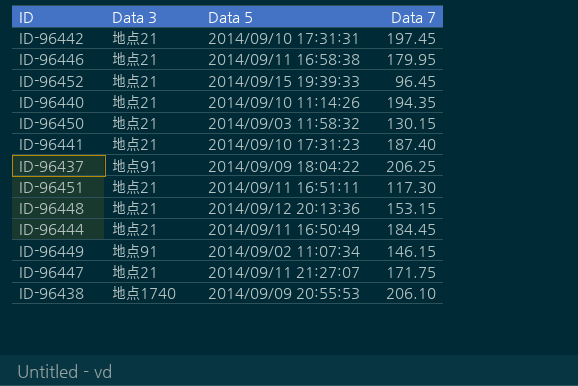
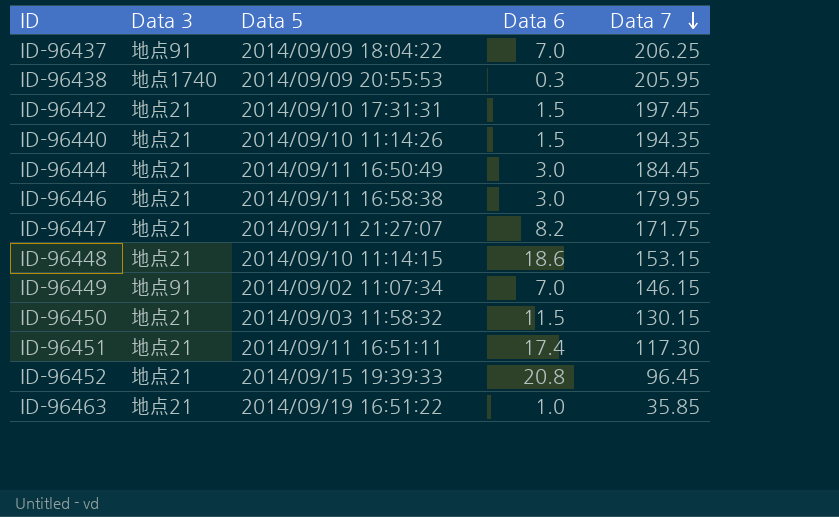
row order: none -> Data 7 descending
column Data 6 | position: none -> 4
row ID-96441: 地点21 | 2014/09/10 17:31:23 | 187.40 -> none
ID-96438 | Data 7: 206.10 -> 205.95
ID-96448 | Data 5: 2014/09/12 20:13:36 -> 2014/09/10 11:14:15
row ID-96463: none -> 地点21 | 2014/09/19 16:51:22 | 1.0 | 35.85

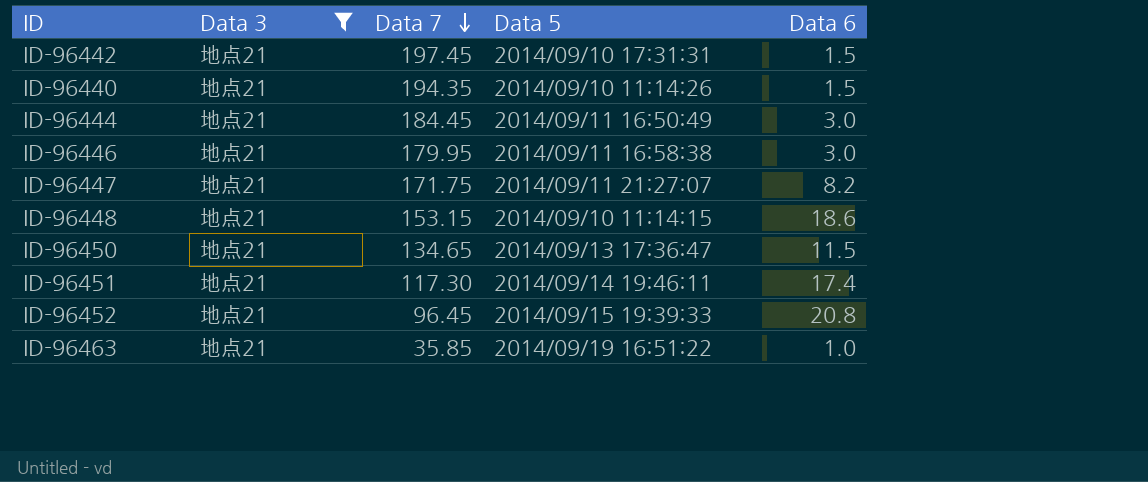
filter: none -> Data 3 = 地点21
column Data 7 | position: 5 -> 3
ID-96450 | Data 7: 130.15 -> 134.65
ID-96450 | Data 5: 2014/09/03 11:58:32 -> 2014/09/13 17:36:47
ID-96451 | Data 5: 2014/09/11 16:51:11 -> 2014/09/14 19:46:11

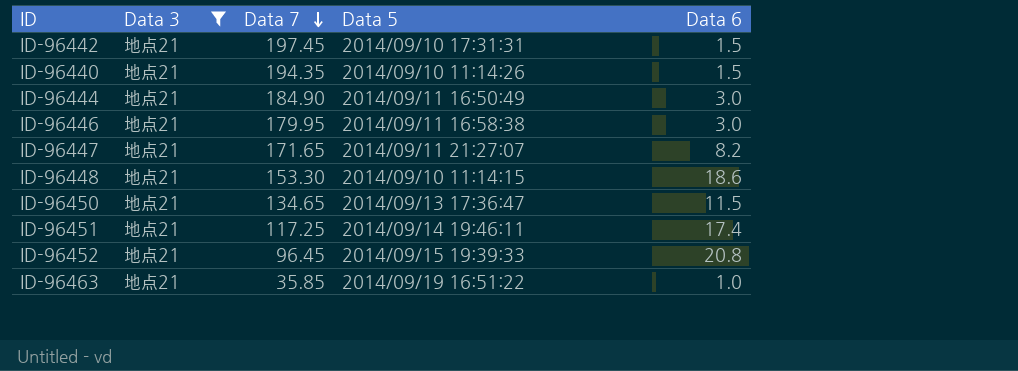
ID-96444 | Data 7: 184.45 -> 184.90
ID-96447 | Data 7: 171.75 -> 171.65
ID-96448 | Data 7: 153.15 -> 153.30
ID-96451 | Data 7: 117.30 -> 117.25

